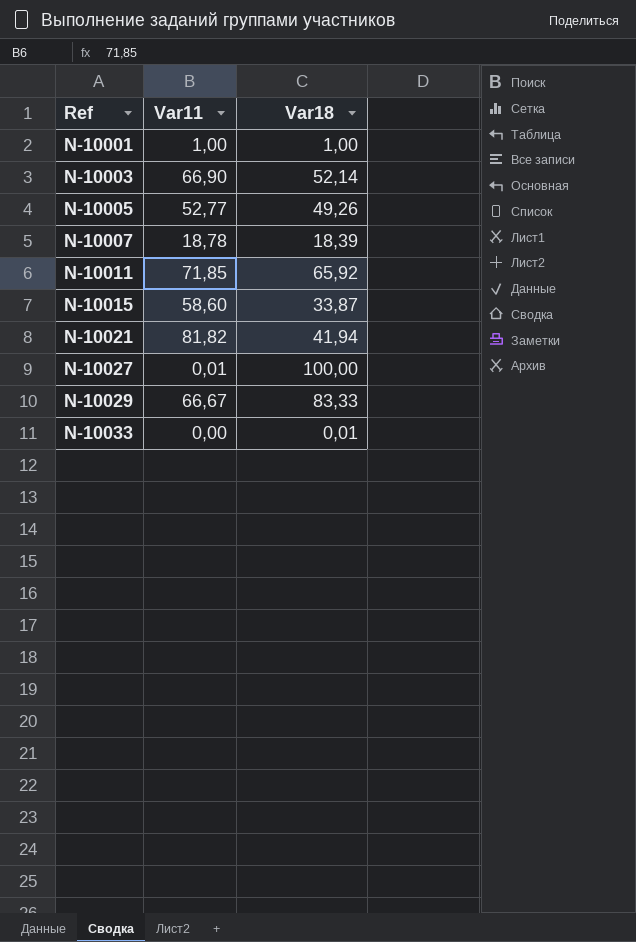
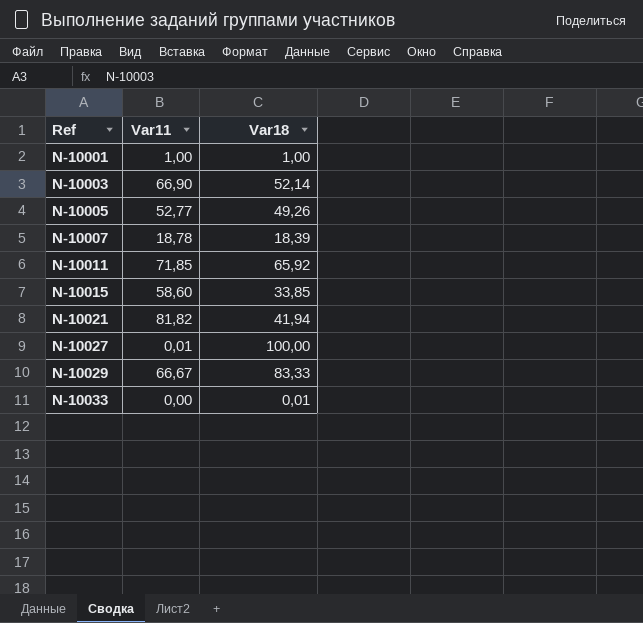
N-10015 | Var18: 33,87 -> 33,85

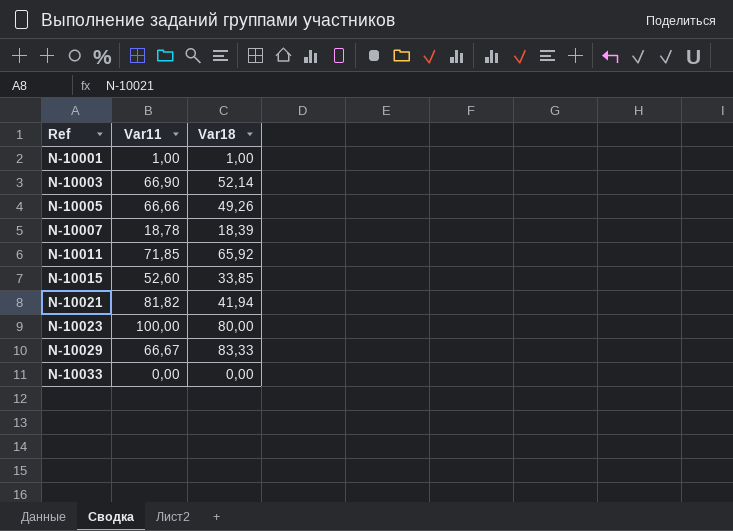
row N-10027: 0,01 | 100,00 -> none
N-10005 | Var11: 52,77 -> 66,66
N-10015 | Var11: 58,60 -> 52,60
row N-10023: none -> 100,00 | 80,00
N-10033 | Var18: 0,01 -> 0,00

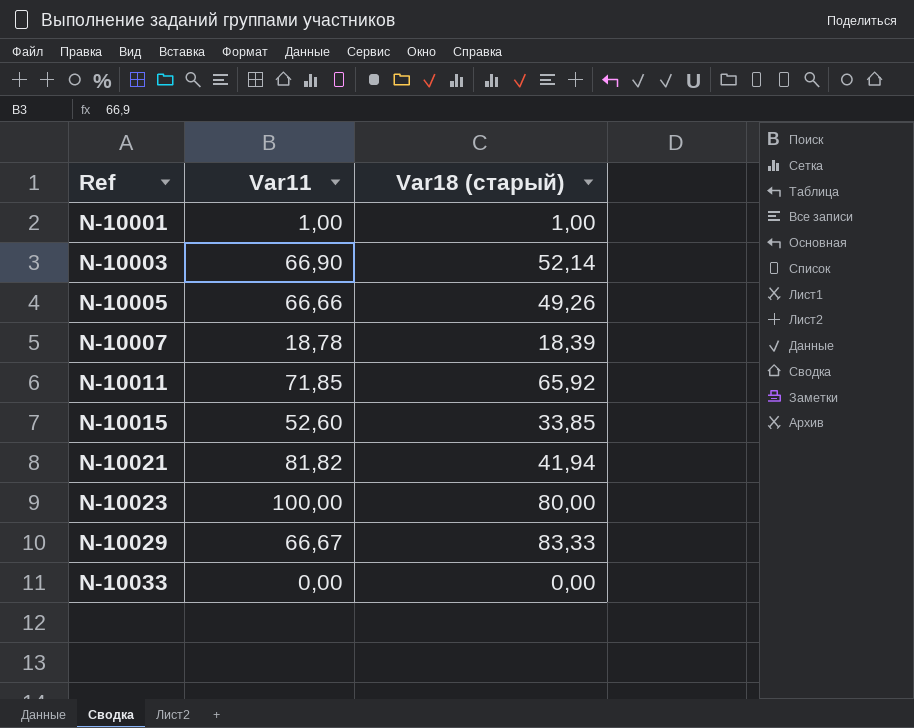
column name: Var18 -> Var18 (старый)

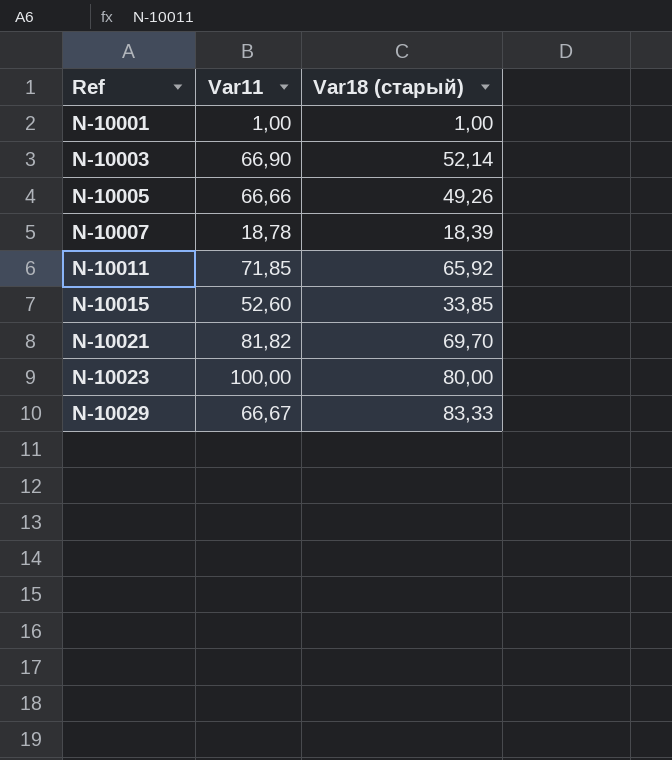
row N-10033: 0,00 | 0,00 -> none
N-10021 | Var18 (старый): 41,94 -> 69,70

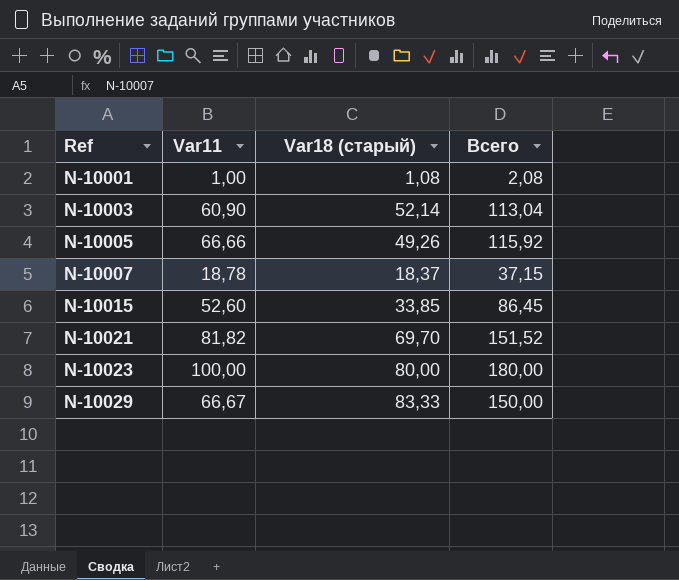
column Всего | formula: none -> [Var11] + [Var18 (старый)]
row N-10011: 71,85 | 65,92 -> none
N-10001 | Var18 (старый): 1,00 -> 1,08
N-10003 | Var11: 66,90 -> 60,90
N-10007 | Var18 (старый): 18,39 -> 18,37

